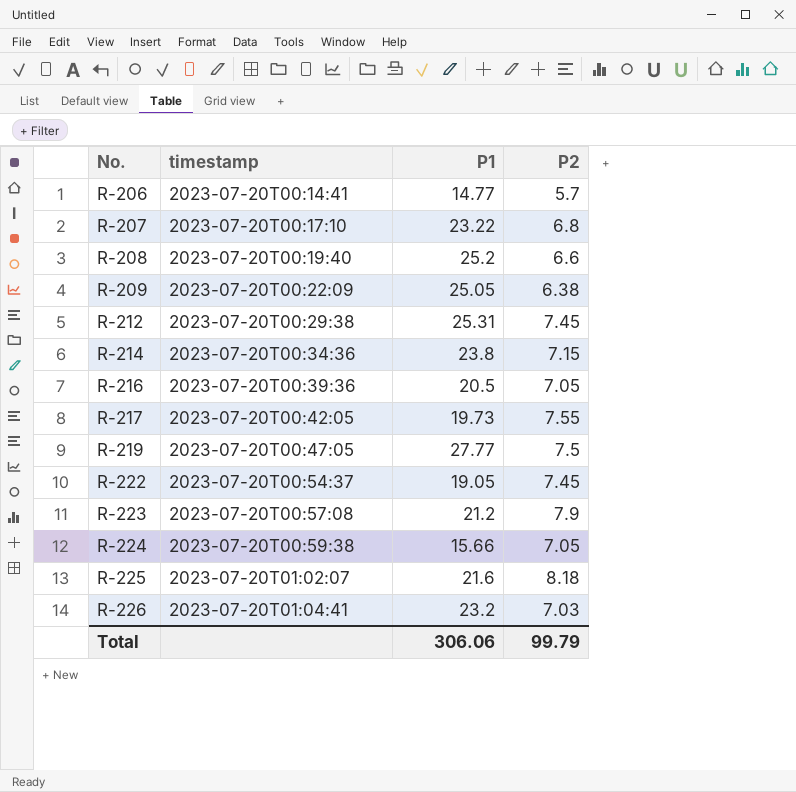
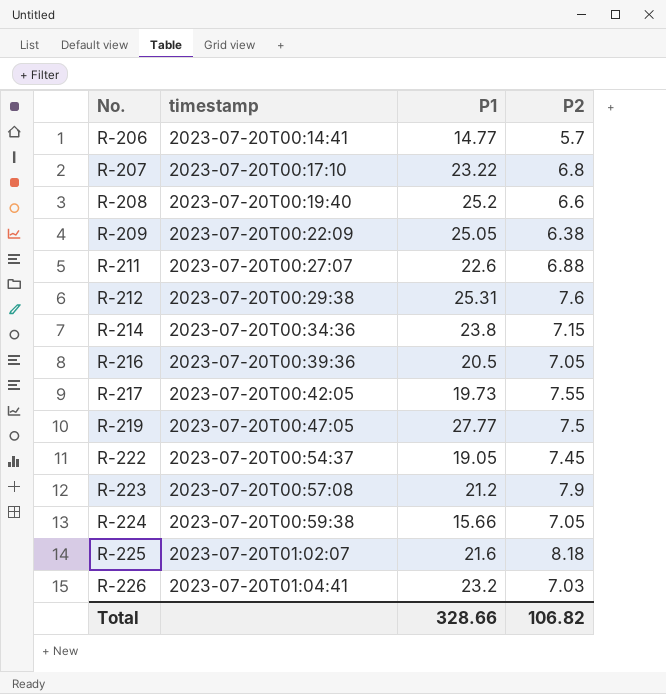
row R-211: none -> 2023-07-20T00:27:07 | 22.6 | 6.88
R-212 | P2: 7.45 -> 7.6
Total | P1: 306.06 -> 328.66
Total | P2: 99.79 -> 106.82

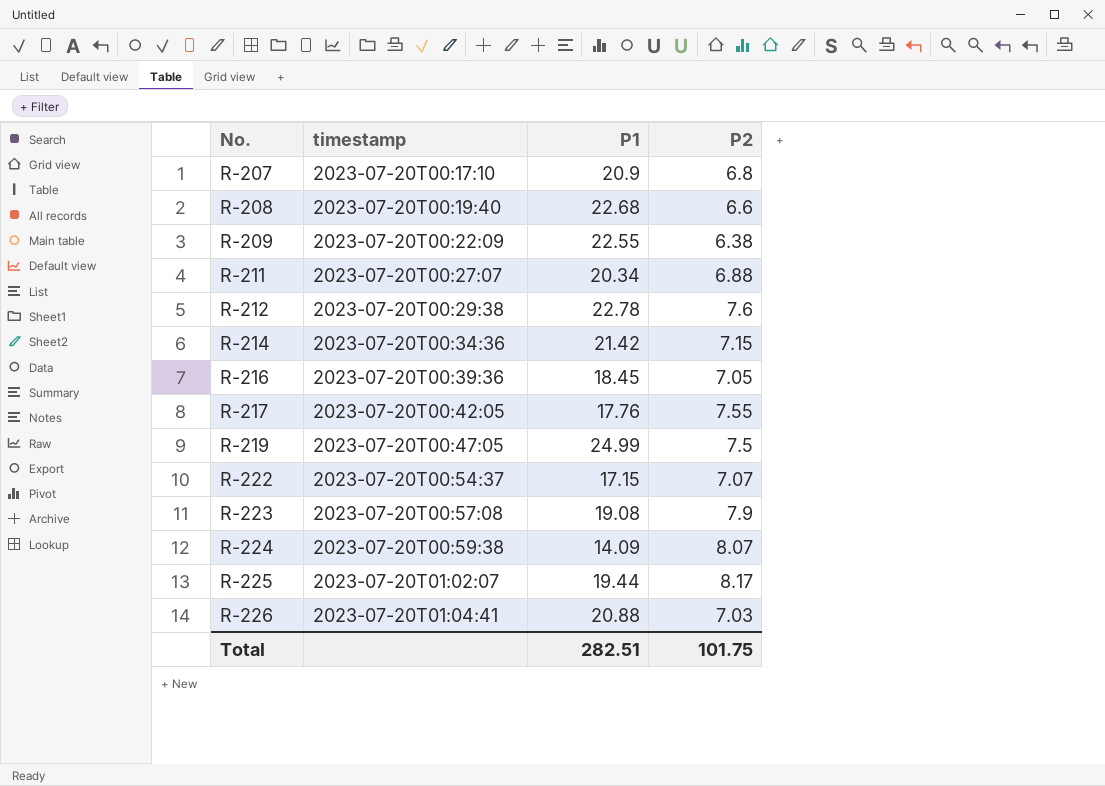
row R-206: 2023-07-20T00:14:41 | 14.77 | 5.7 -> none
R-207 | P1: 23.22 -> 20.9
R-208 | P1: 25.2 -> 22.68
R-209 | P1: 25.05 -> 22.55
R-211 | P1: 22.6 -> 20.34
R-212 | P1: 25.31 -> 22.78
R-214 | P1: 23.8 -> 21.42
R-216 | P1: 20.5 -> 18.45
R-217 | P1: 19.73 -> 17.76
R-219 | P1: 27.77 -> 24.99
R-222 | P1: 19.05 -> 17.15
R-222 | P2: 7.45 -> 7.07
R-223 | P1: 21.2 -> 19.08
R-224 | P1: 15.66 -> 14.09
R-224 | P2: 7.05 -> 8.07
R-225 | P1: 21.6 -> 19.44
R-225 | P2: 8.18 -> 8.17
R-226 | P1: 23.2 -> 20.88
Total | P1: 328.66 -> 282.51
Total | P2: 106.82 -> 101.75

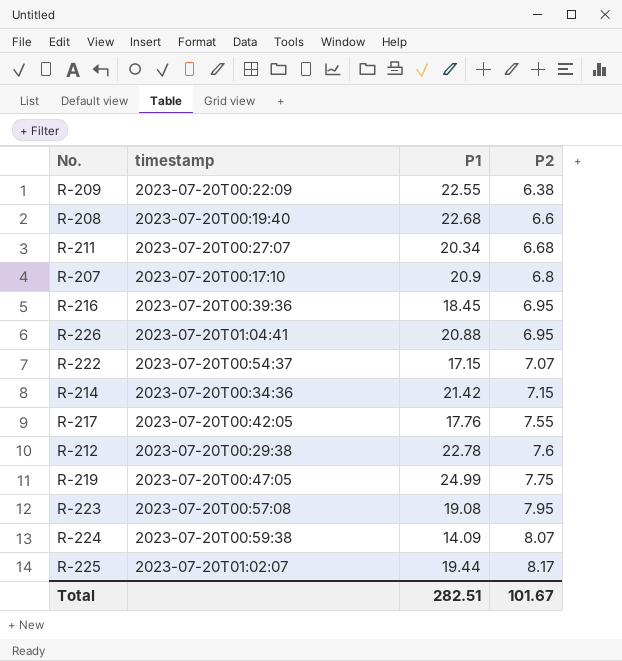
row order: No. ascending -> P2 ascending
R-211 | P2: 6.88 -> 6.68
R-216 | P2: 7.05 -> 6.95
R-226 | P2: 7.03 -> 6.95
R-219 | P2: 7.5 -> 7.75
R-223 | P2: 7.9 -> 7.95
Total | P2: 101.75 -> 101.67

